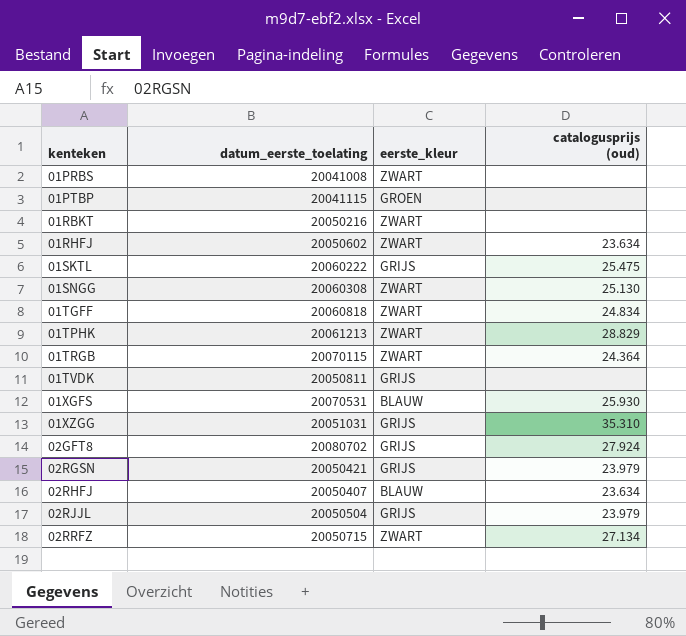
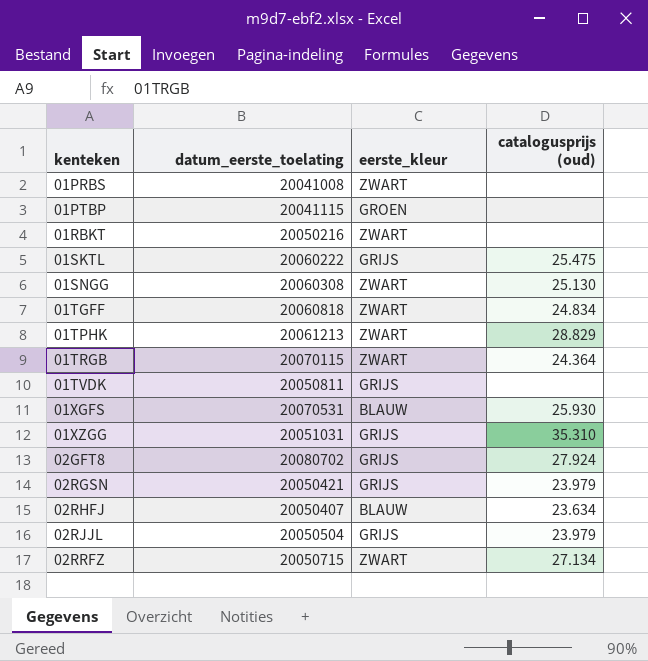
row 01RHFJ: 20050602 | ZWART | 23.634 -> none

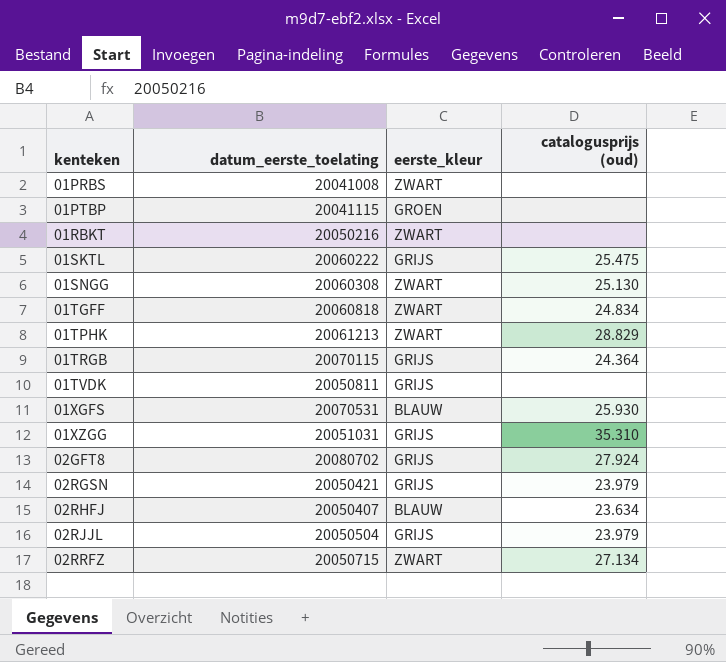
01TRGB | eerste_kleur: ZWART -> GRIJS

